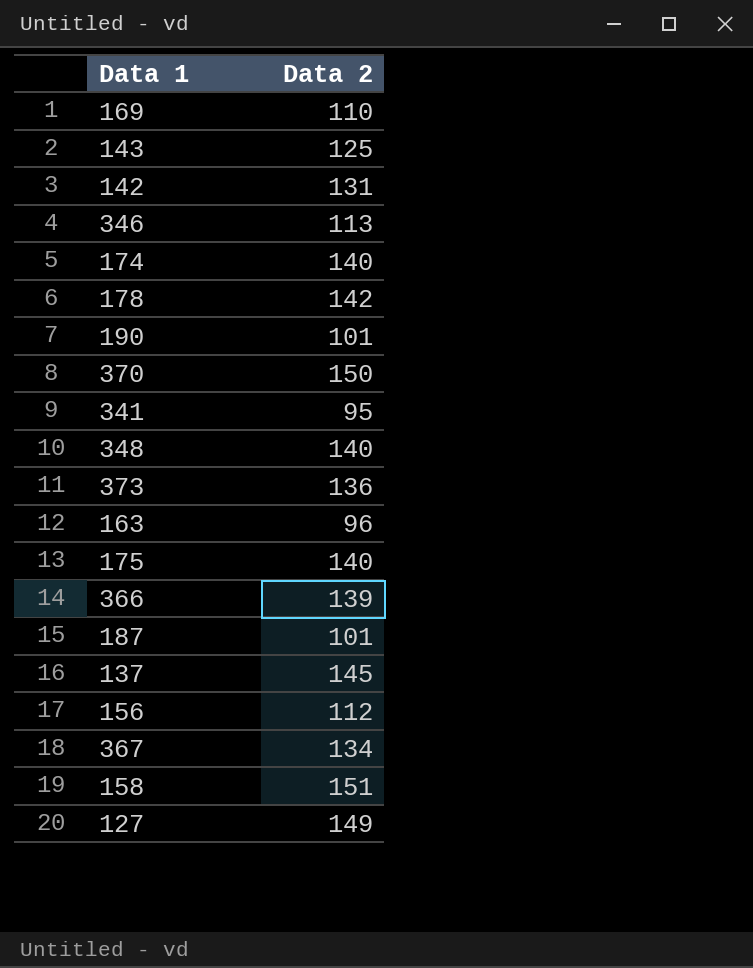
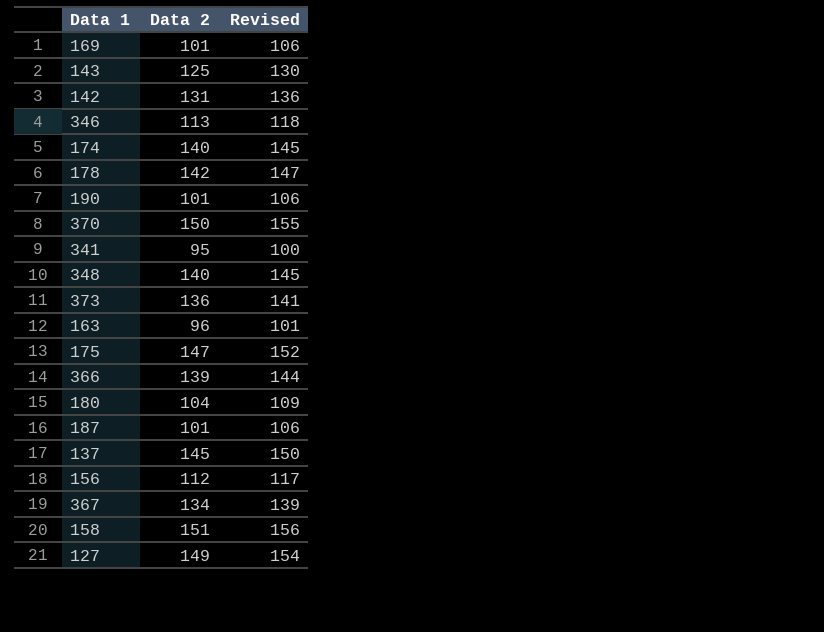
column Revised | formula: none -> [Data 2] + 5
169 | Data 2: 110 -> 101
175 | Data 2: 140 -> 147
row 180: none -> 104 | 109

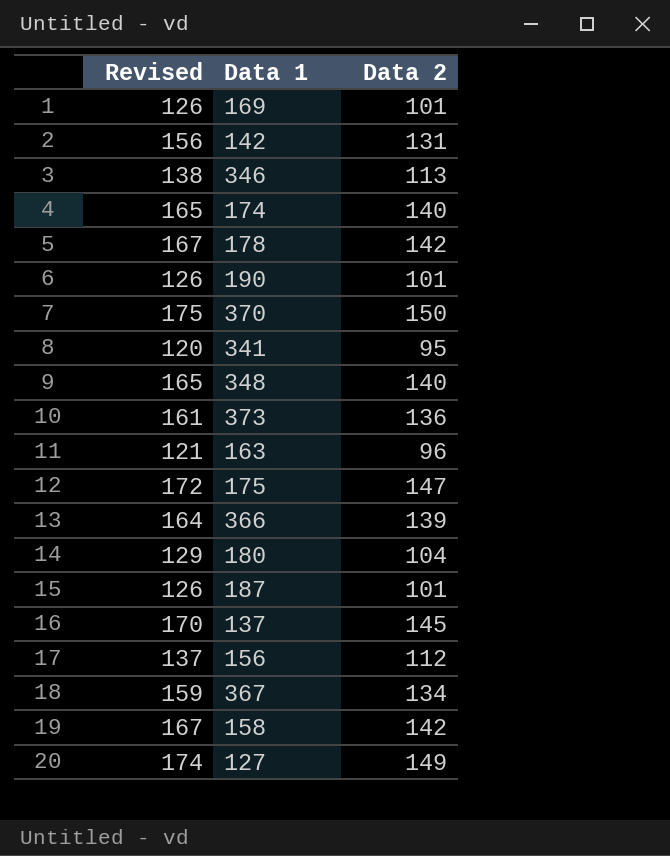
column Revised | formula: [Data 2] + 5 -> [Data 2] + 25
column Revised | position: 3 -> 1
row 143: 125 | 130 -> none
158 | Data 2: 151 -> 142

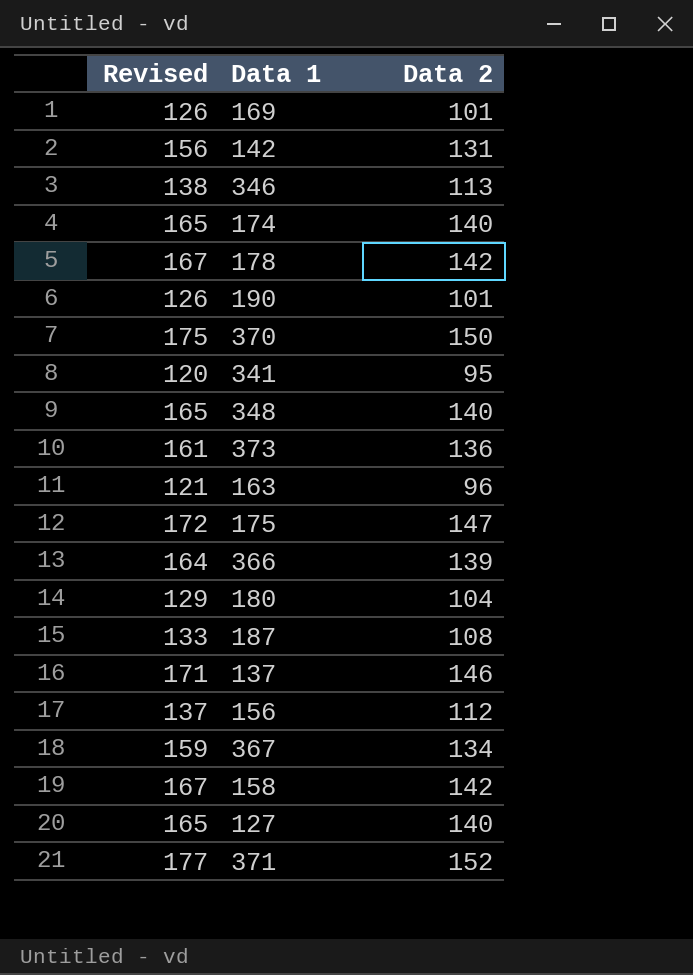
187 | Revised: 126 -> 133
187 | Data 2: 101 -> 108
137 | Revised: 170 -> 171
137 | Data 2: 145 -> 146
127 | Revised: 174 -> 165
127 | Data 2: 149 -> 140
row 371: none -> 177 | 152

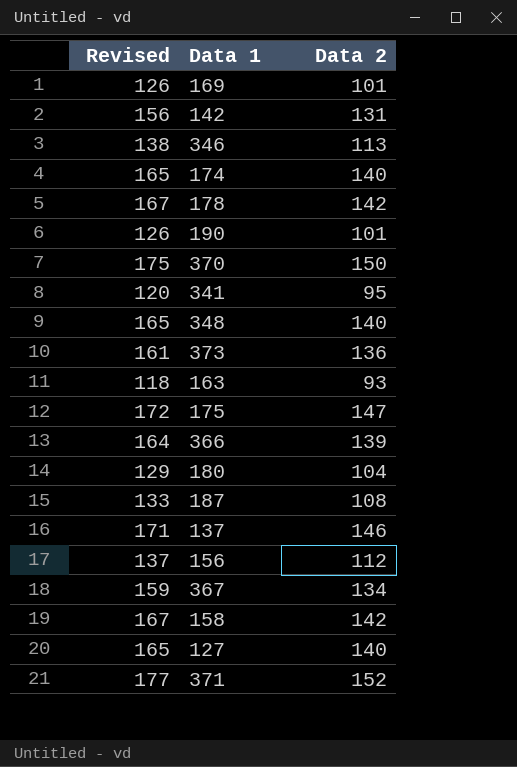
163 | Revised: 121 -> 118
163 | Data 2: 96 -> 93

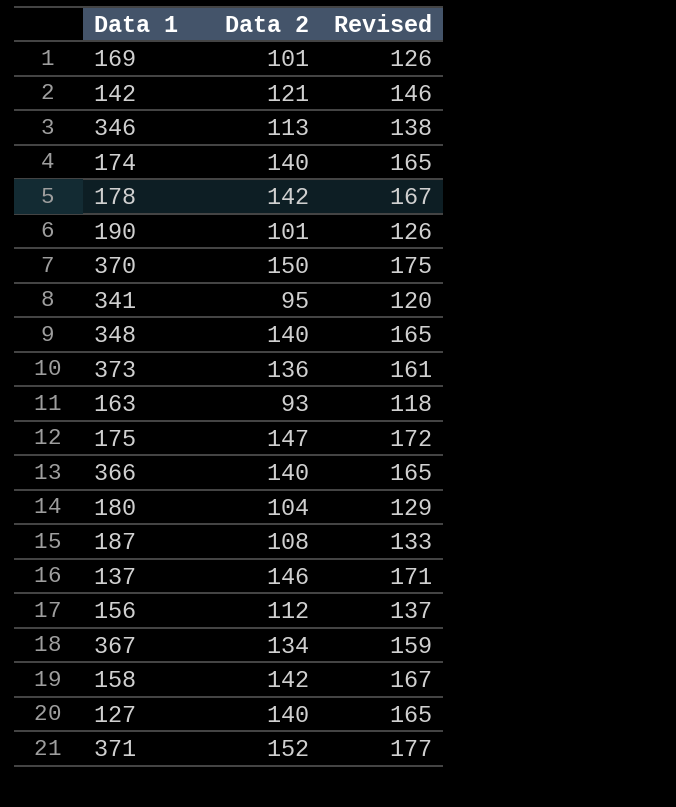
column Revised | position: 1 -> 3
142 | Data 2: 131 -> 121
142 | Revised: 156 -> 146
366 | Data 2: 139 -> 140
366 | Revised: 164 -> 165

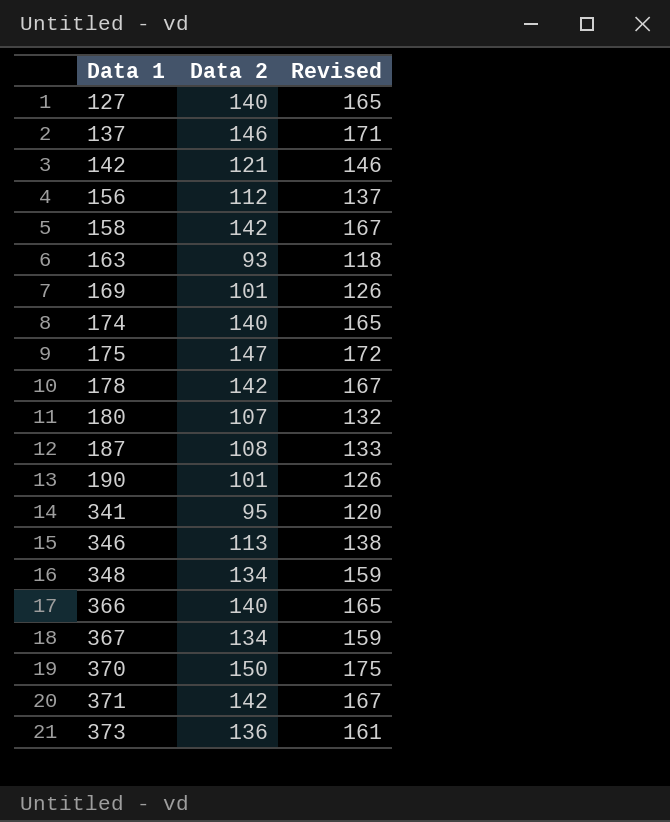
row order: none -> Data 1 ascending
180 | Data 2: 104 -> 107
180 | Revised: 129 -> 132
348 | Data 2: 140 -> 134
348 | Revised: 165 -> 159
371 | Data 2: 152 -> 142
371 | Revised: 177 -> 167

